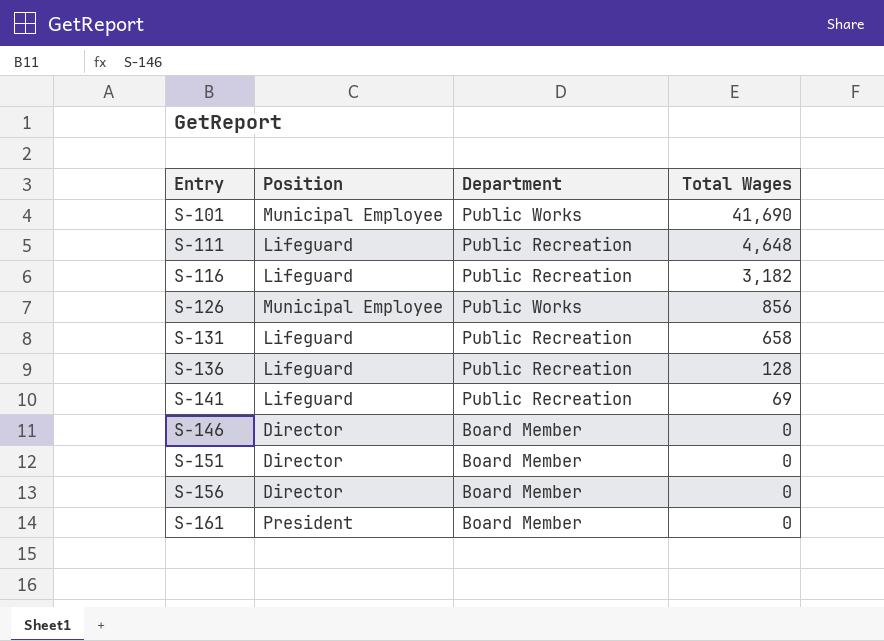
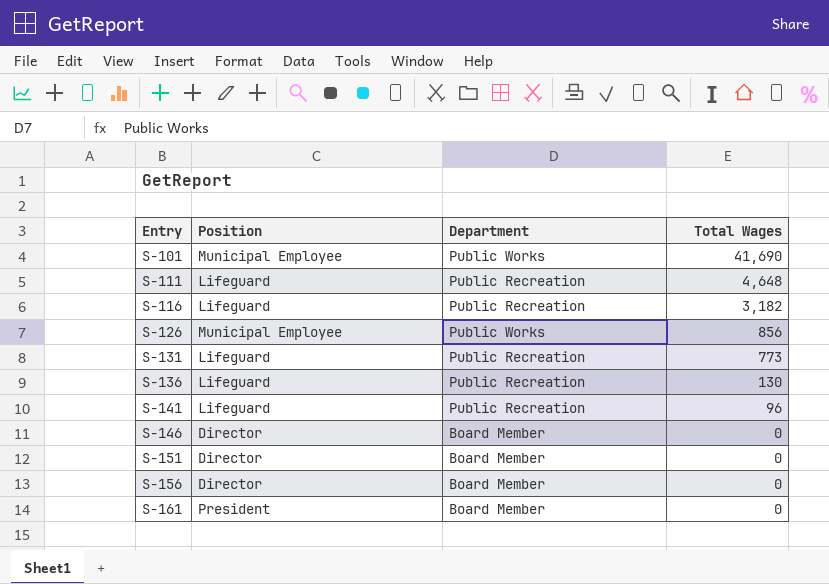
S-131 | Total Wages: 658 -> 773
S-136 | Total Wages: 128 -> 130
S-141 | Total Wages: 69 -> 96

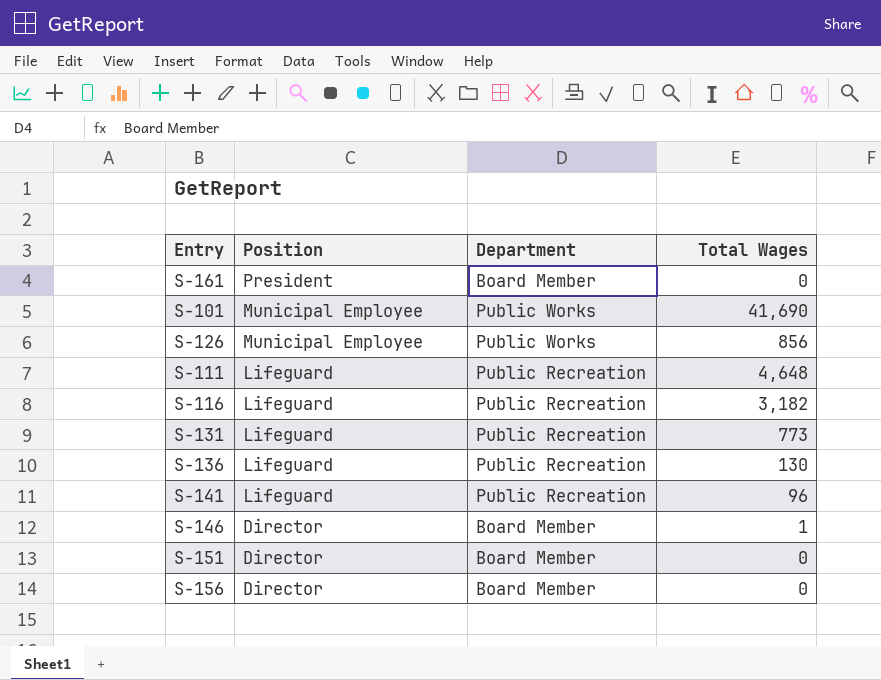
row order: Entry ascending -> Position descending
S-146 | Total Wages: 0 -> 1

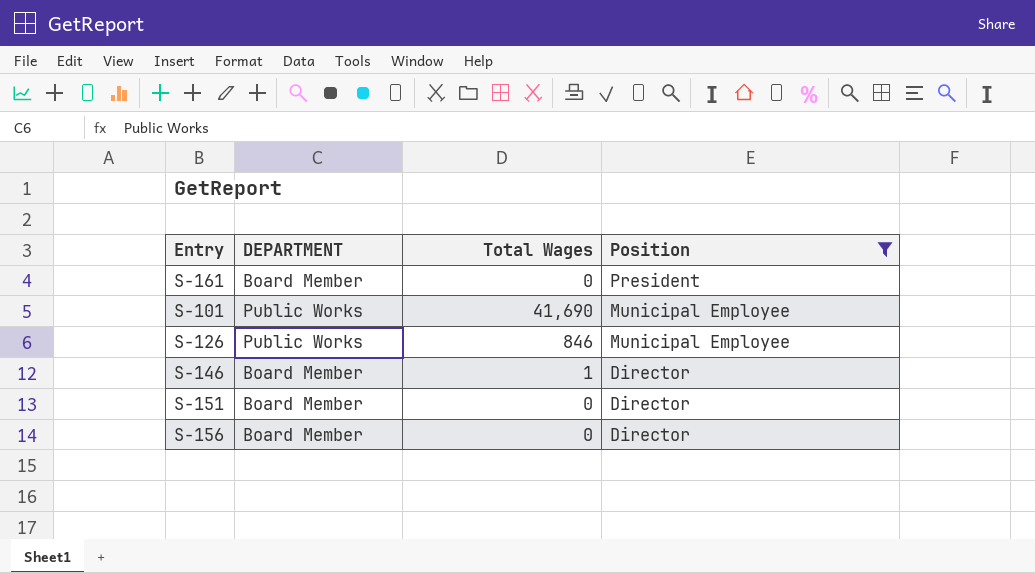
filter: none -> Position != Lifeguard
column name: Department -> DEPARTMENT
column Position | position: 2 -> 4
S-126 | Total Wages: 856 -> 846

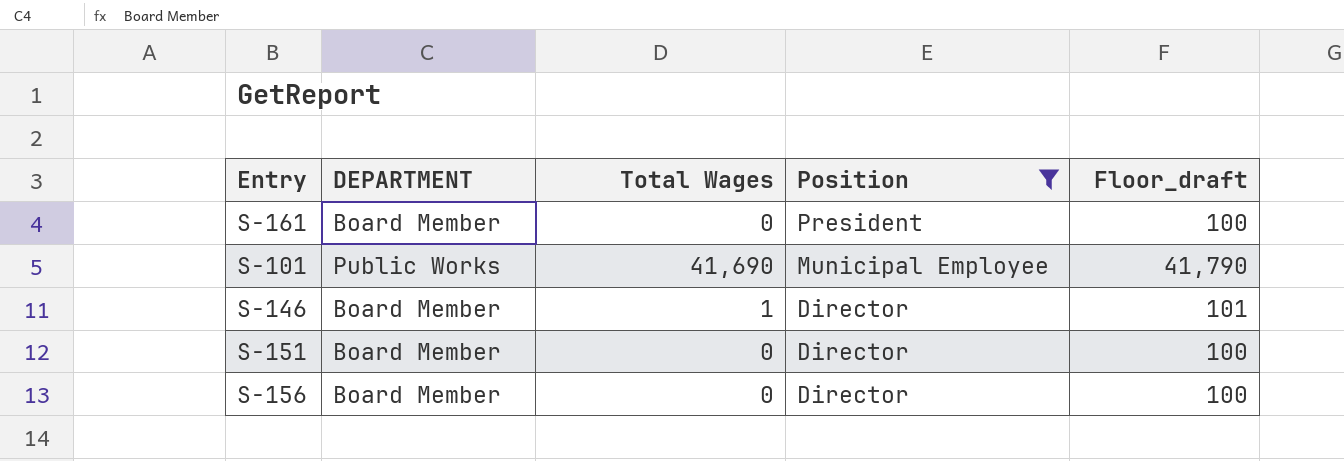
column Floor_draft | formula: none -> [Total Wages] + 100
row S-126: Public Works | 846 | Municipal Employee -> none

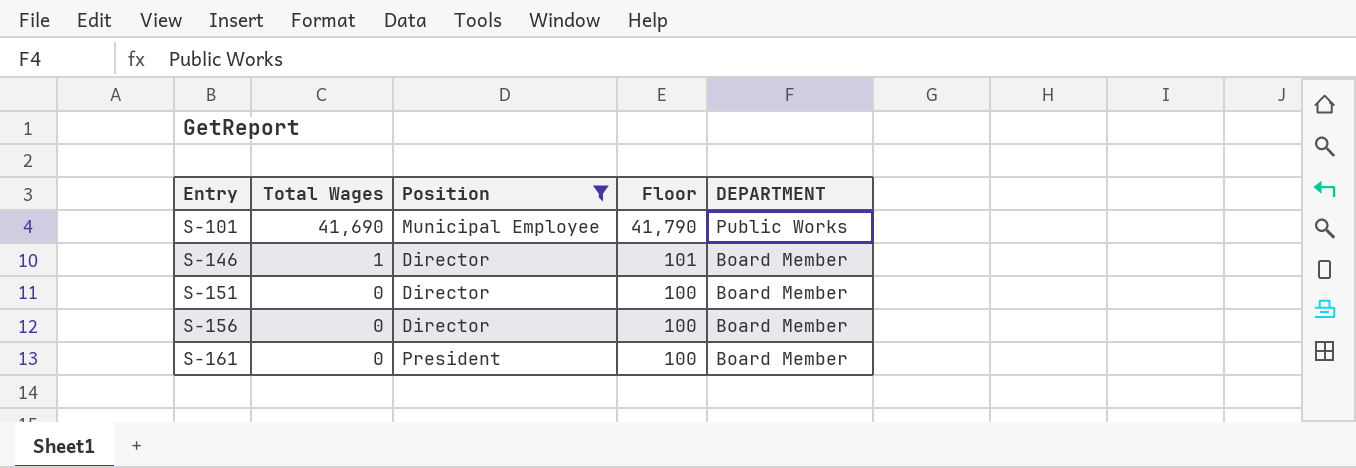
row order: Position descending -> Entry ascending
column name: Floor_draft -> Floor
column DEPARTMENT | position: 2 -> 5

